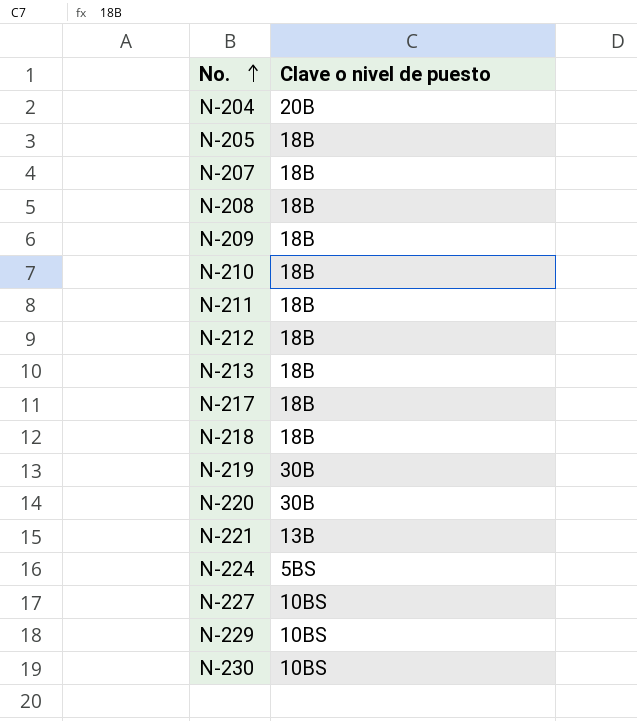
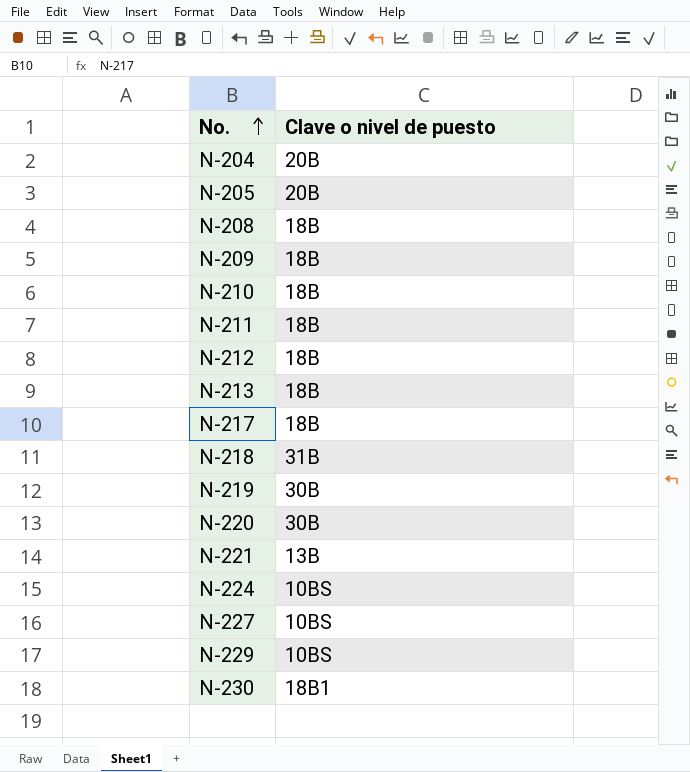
row N-207: 18B -> none
N-205 | Clave o nivel de puesto: 18B -> 20B
N-218 | Clave o nivel de puesto: 18B -> 31B
N-224 | Clave o nivel de puesto: 5BS -> 10BS
N-230 | Clave o nivel de puesto: 10BS -> 18B1

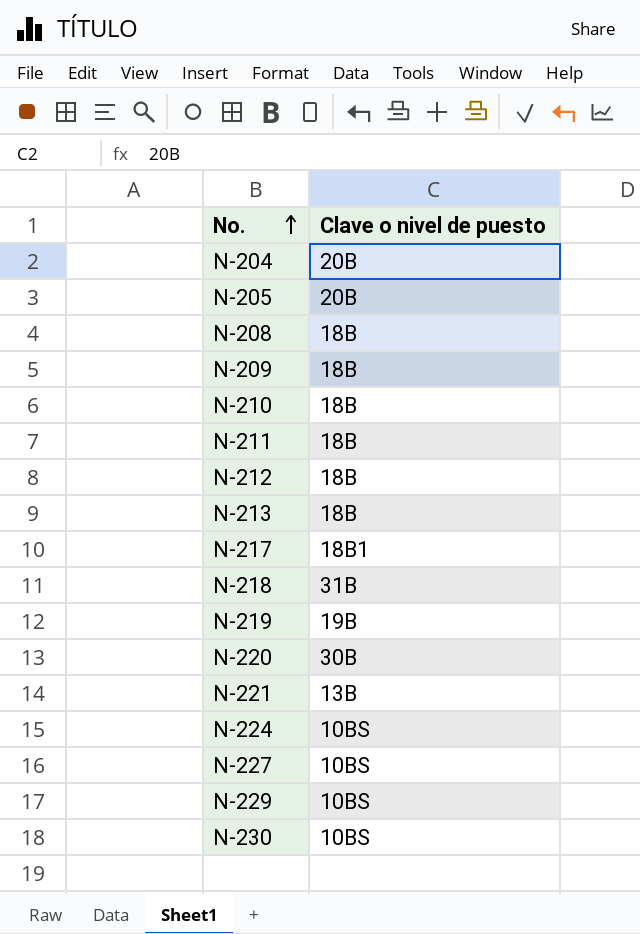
N-217 | Clave o nivel de puesto: 18B -> 18B1
N-219 | Clave o nivel de puesto: 30B -> 19B
N-230 | Clave o nivel de puesto: 18B1 -> 10BS

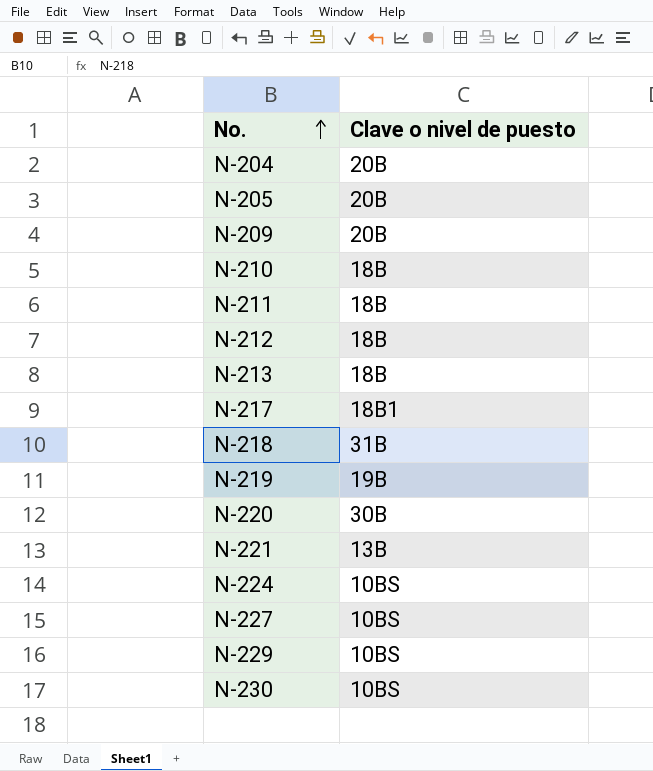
row N-208: 18B -> none
N-209 | Clave o nivel de puesto: 18B -> 20B

